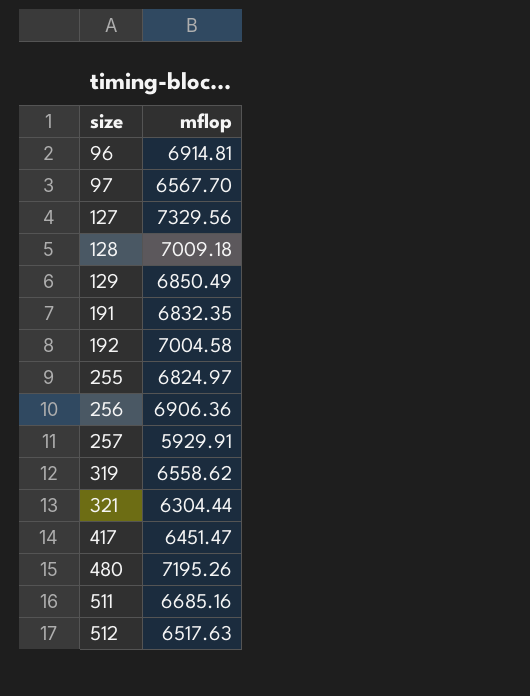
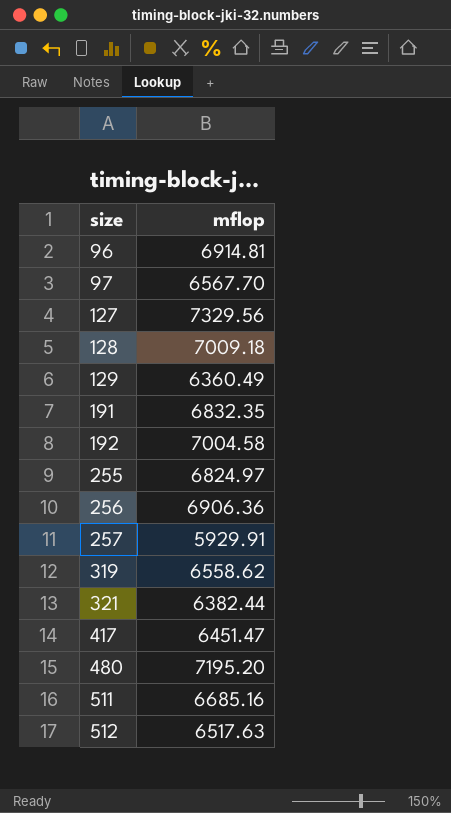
129 | mflop: 6850.49 -> 6360.49
321 | mflop: 6304.44 -> 6382.44
480 | mflop: 7195.26 -> 7195.20

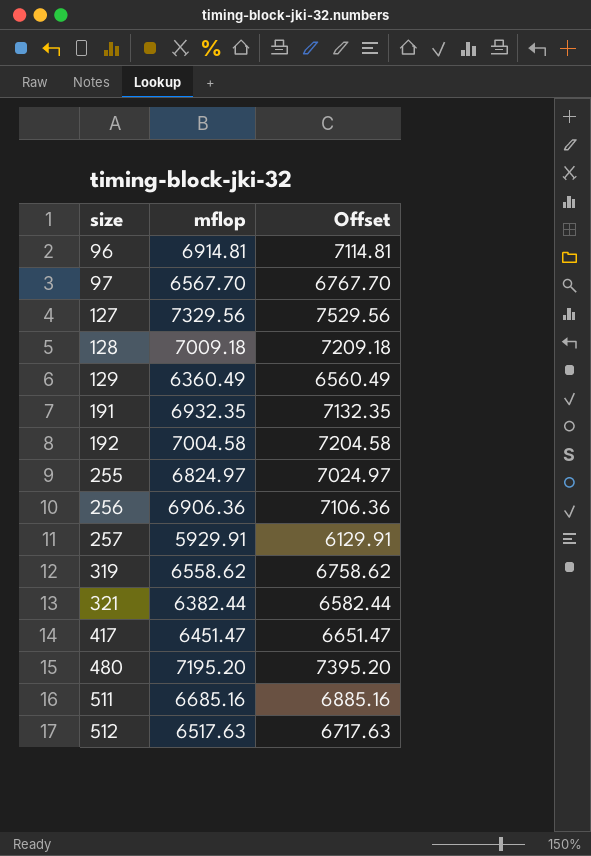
column Offset | formula: none -> [mflop] + 200
191 | mflop: 6832.35 -> 6932.35

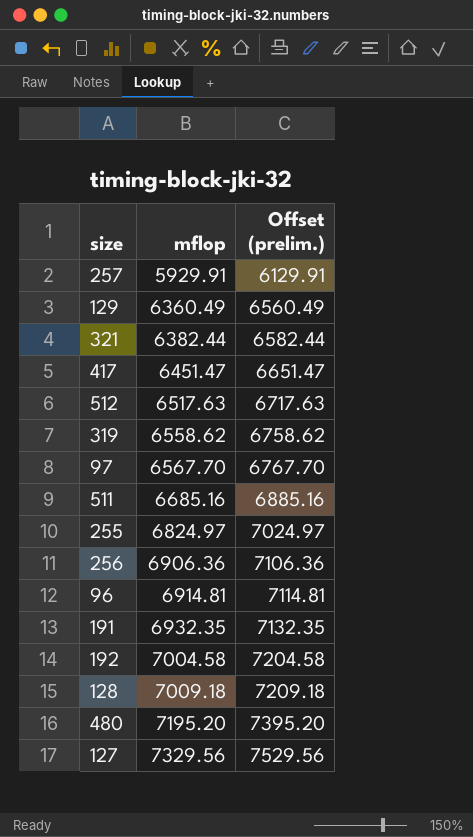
row order: size ascending -> mflop ascending
column name: Offset -> Offset (prelim.)

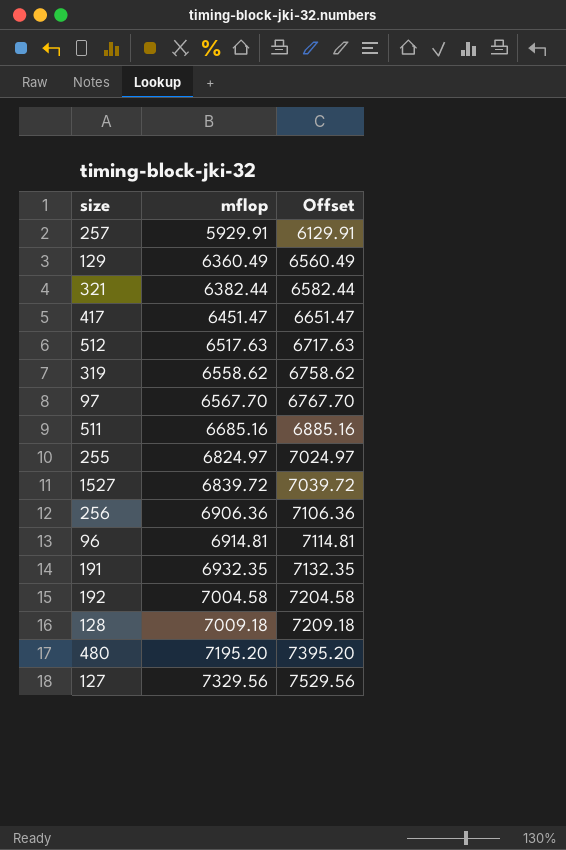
column name: Offset (prelim.) -> Offset
row 1527: none -> 6839.72 | 7039.72

